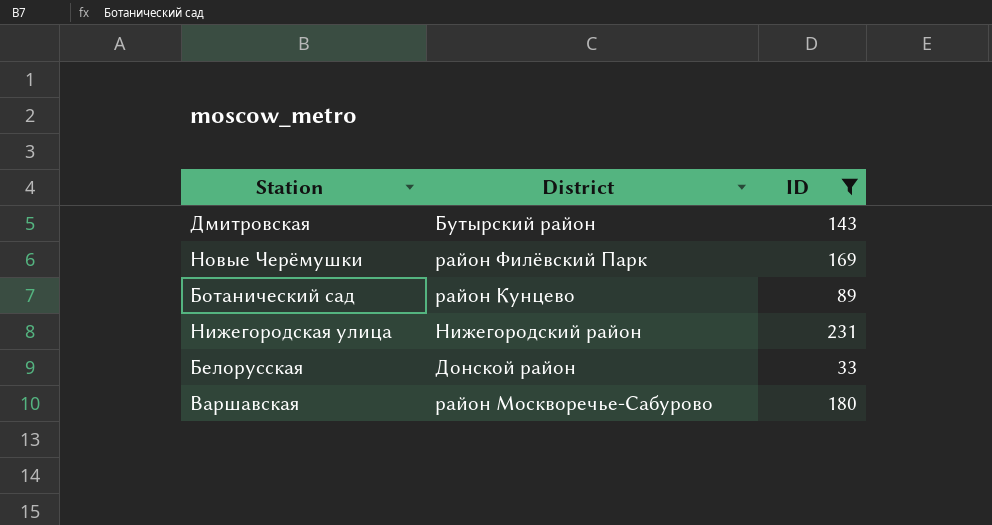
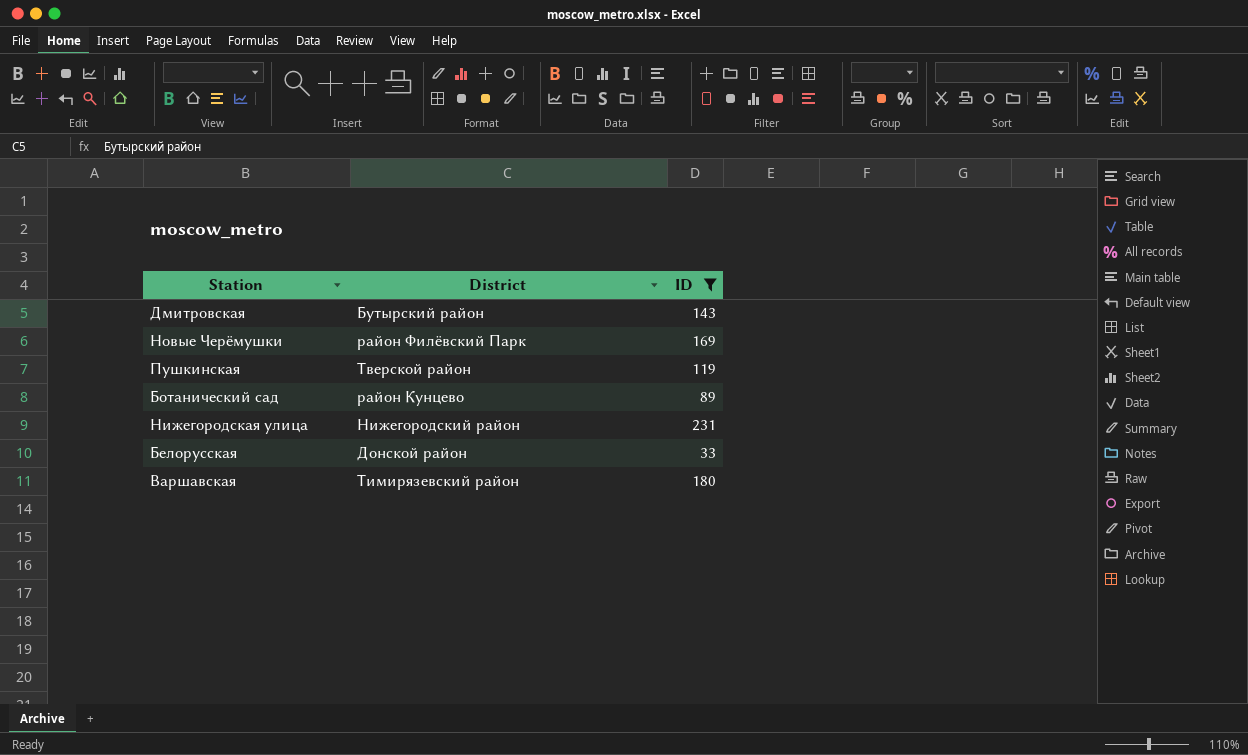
row Пушкинская: none -> Тверской район | 119
Варшавская | District: район Москворечье-Сабурово -> Тимирязевский район

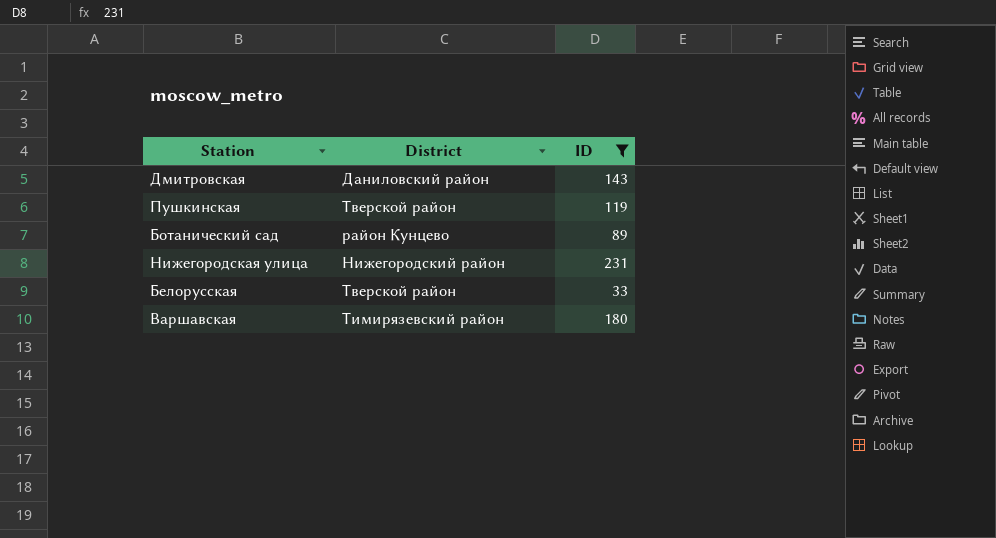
row Новые Черёмушки: район Филёвский Парк | 169 -> none
Дмитровская | District: Бутырский район -> Даниловский район
Белорусская | District: Донской район -> Тверской район

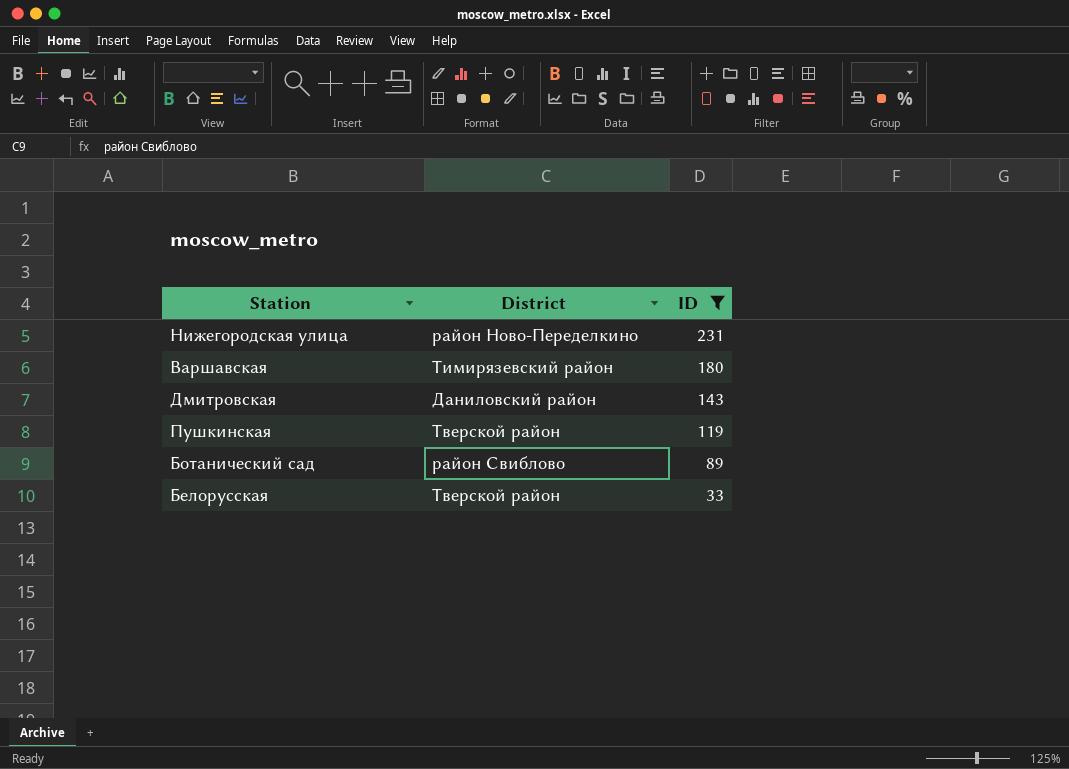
row order: none -> ID descending
Нижегородская улица | District: Нижегородский район -> район Ново-Переделкино
Ботанический сад | District: район Кунцево -> район Свиблово

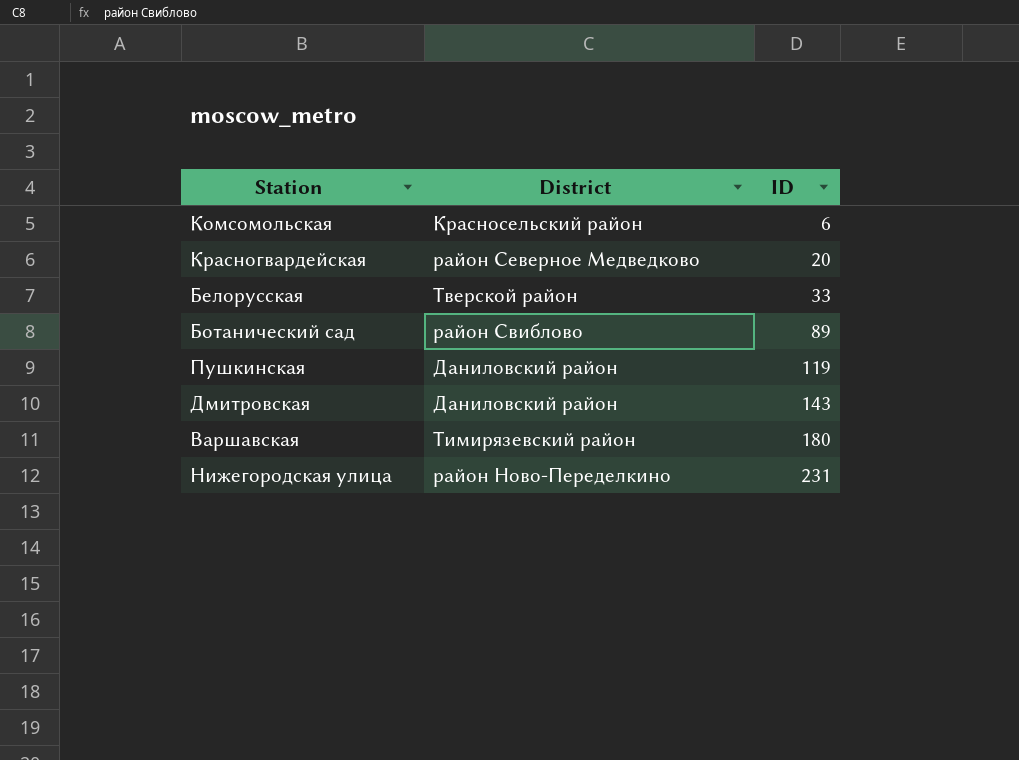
filter: ID >= 33 -> none
row order: ID descending -> ID ascending
Пушкинская | District: Тверской район -> Даниловский район

